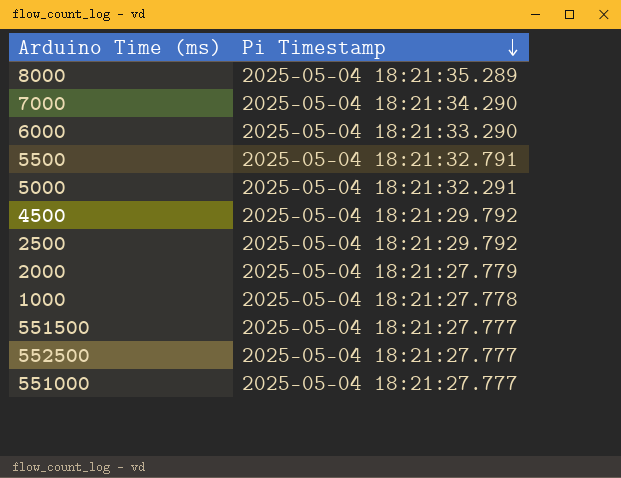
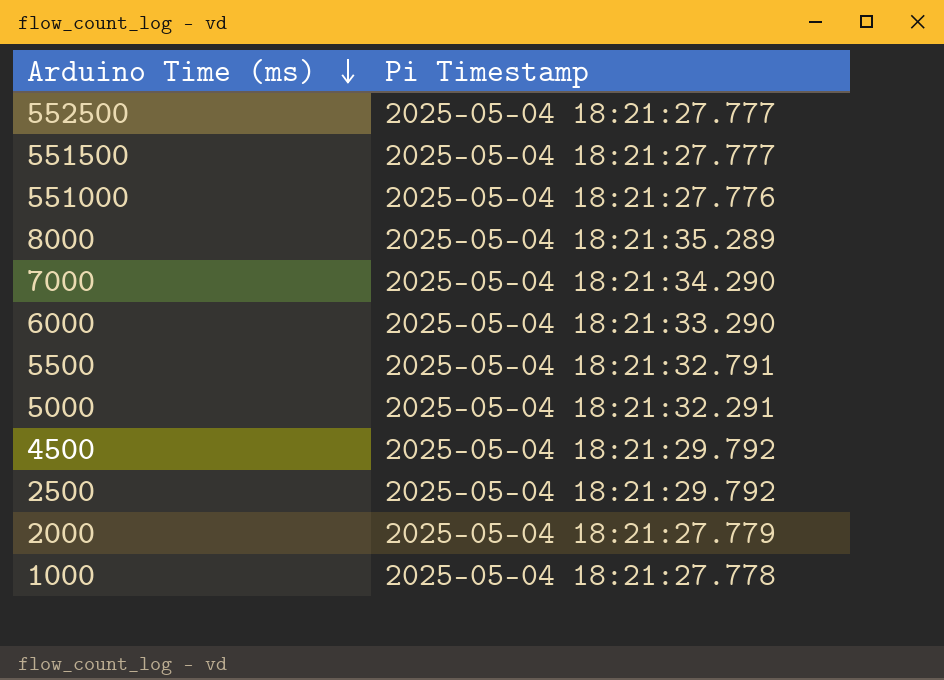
row order: Pi Timestamp descending -> Arduino Time (ms) descending
551000 | Pi Timestamp: 2025-05-04 18:21:27.777 -> 2025-05-04 18:21:27.776

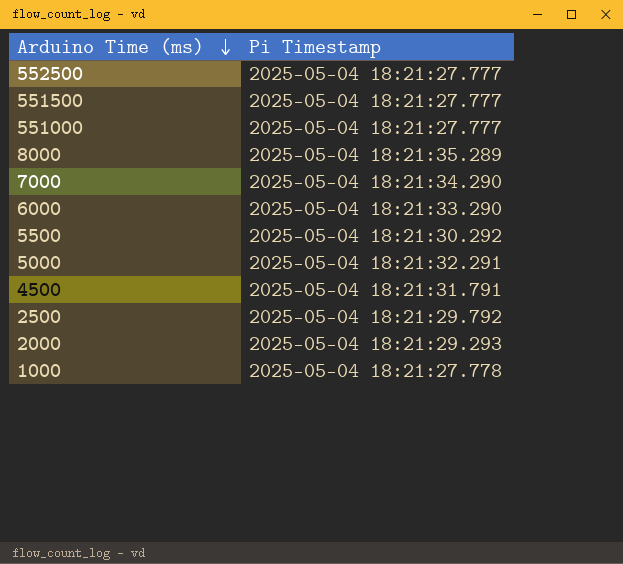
551000 | Pi Timestamp: 2025-05-04 18:21:27.776 -> 2025-05-04 18:21:27.777
5500 | Pi Timestamp: 2025-05-04 18:21:32.791 -> 2025-05-04 18:21:30.292
4500 | Pi Timestamp: 2025-05-04 18:21:29.792 -> 2025-05-04 18:21:31.791
2000 | Pi Timestamp: 2025-05-04 18:21:27.779 -> 2025-05-04 18:21:29.293

